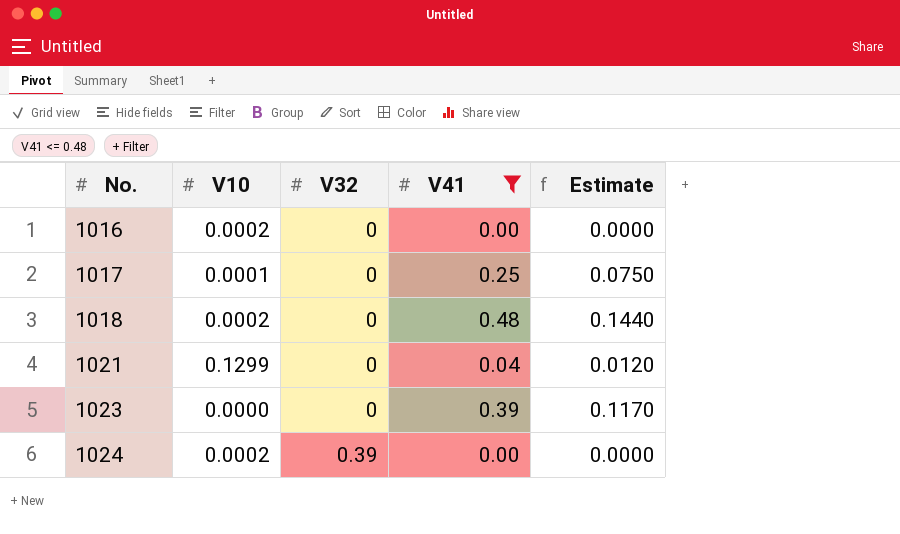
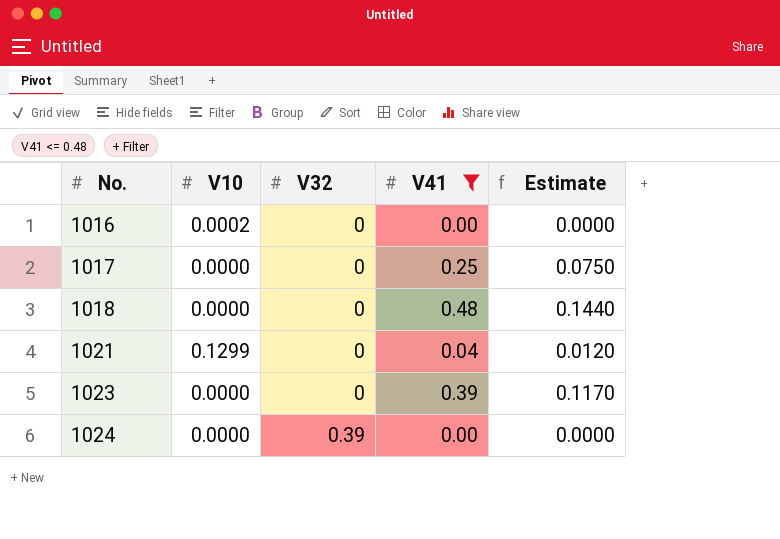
1017 | V10: 0.0001 -> 0.0000
1018 | V10: 0.0002 -> 0.0000
1024 | V10: 0.0002 -> 0.0000

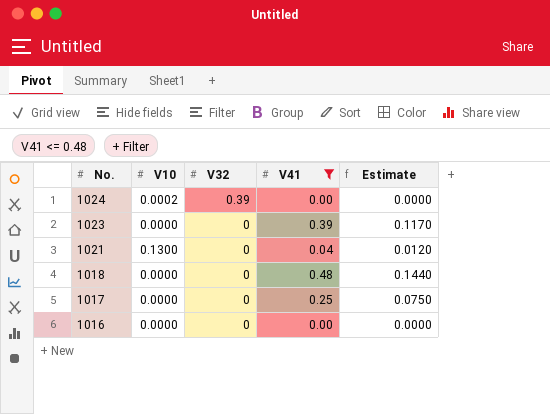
row order: No. ascending -> No. descending
1024 | V10: 0.0000 -> 0.0002
1021 | V10: 0.1299 -> 0.1300
1016 | V10: 0.0002 -> 0.0000

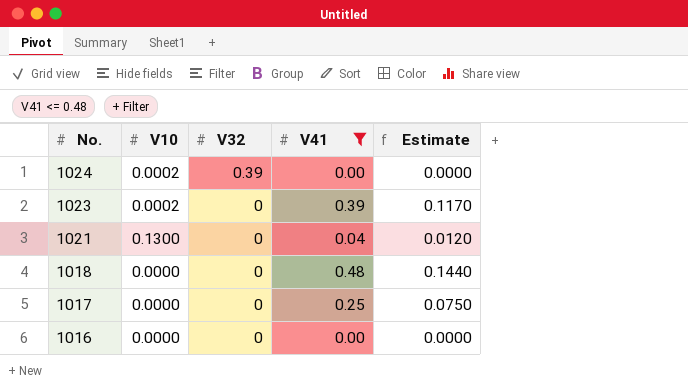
1023 | V10: 0.0000 -> 0.0002

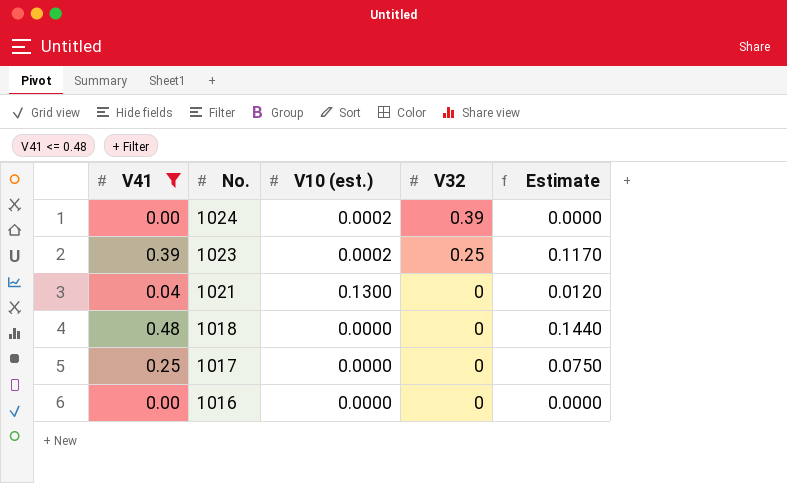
column V41 | position: 4 -> 1
column name: V10 -> V10 (est.)
1023 | V32: 0 -> 0.25

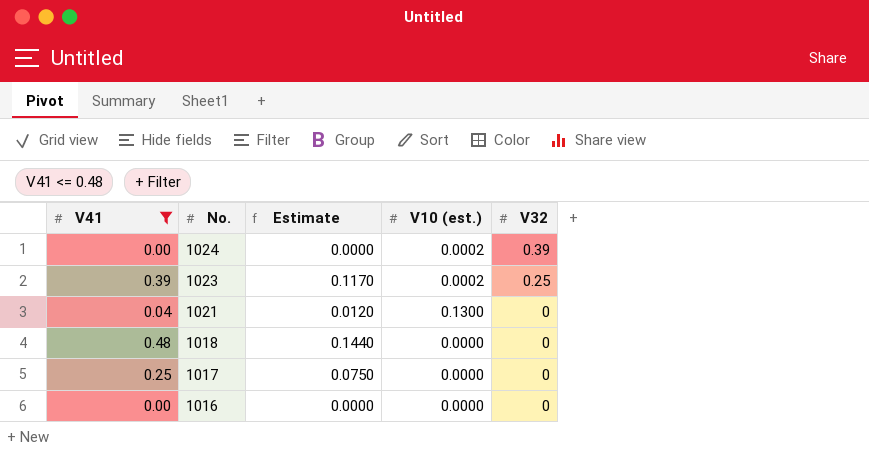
column Estimate | position: 5 -> 3

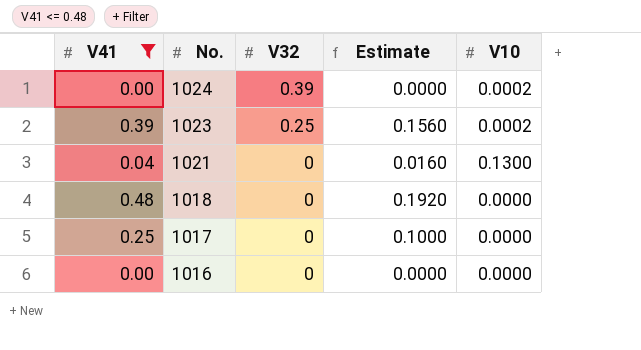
column V32 | position: 5 -> 3
column Estimate | formula: [V41] * 0.3 -> [V41] * 0.4
column name: V10 (est.) -> V10

